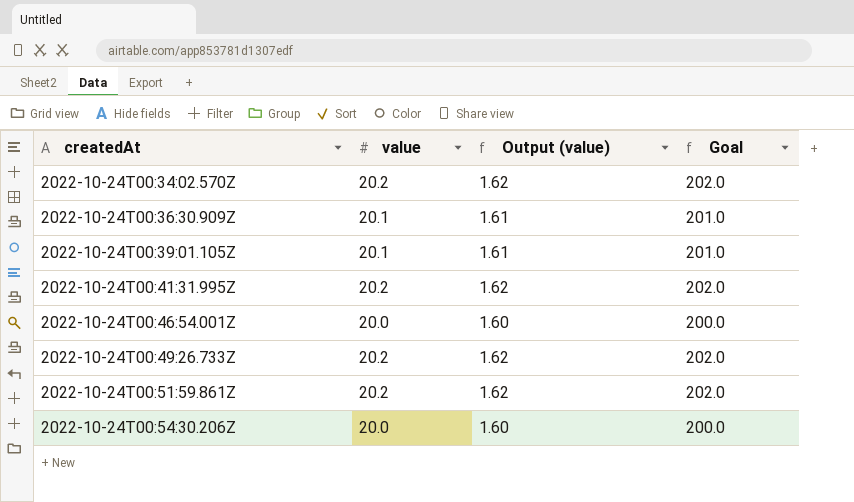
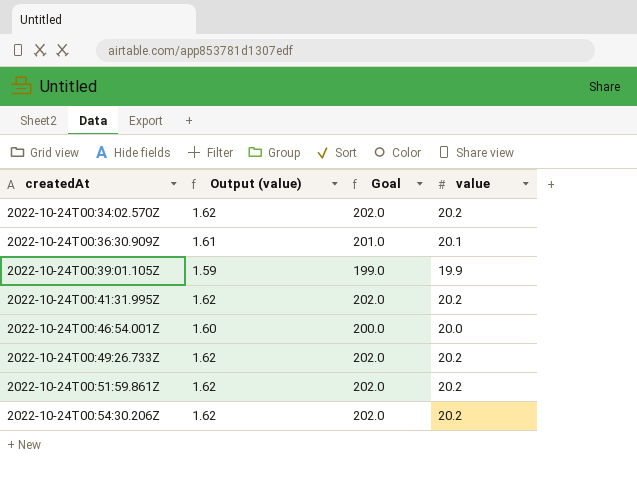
column value | position: 2 -> 4
2022-10-24T00:39:01.105Z | Output (value): 1.61 -> 1.59
2022-10-24T00:39:01.105Z | Goal: 201.0 -> 199.0
2022-10-24T00:39:01.105Z | value: 20.1 -> 19.9
2022-10-24T00:54:30.206Z | Output (value): 1.60 -> 1.62
2022-10-24T00:54:30.206Z | Goal: 200.0 -> 202.0
2022-10-24T00:54:30.206Z | value: 20.0 -> 20.2

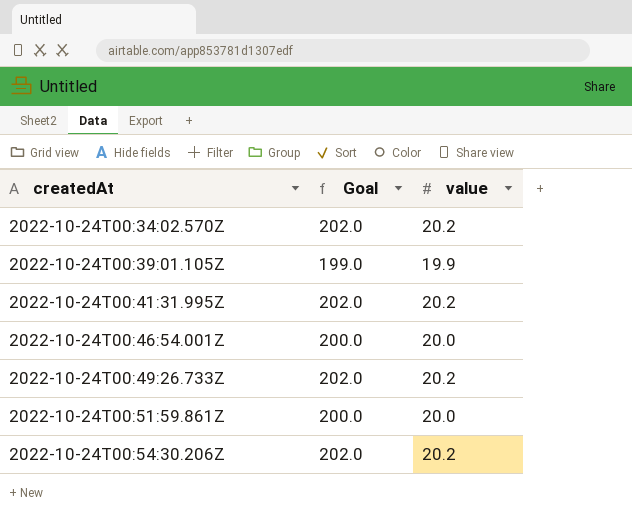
column Output (value) | formula: [value] * 0.08 -> none
row 2022-10-24T00:36:30.909Z: 1.61 | 201.0 | 20.1 -> none
2022-10-24T00:51:59.861Z | Goal: 202.0 -> 200.0
2022-10-24T00:51:59.861Z | value: 20.2 -> 20.0

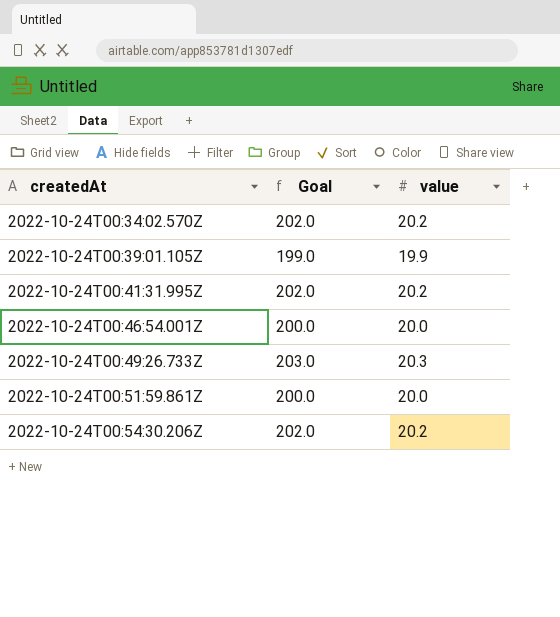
2022-10-24T00:49:26.733Z | Goal: 202.0 -> 203.0
2022-10-24T00:49:26.733Z | value: 20.2 -> 20.3

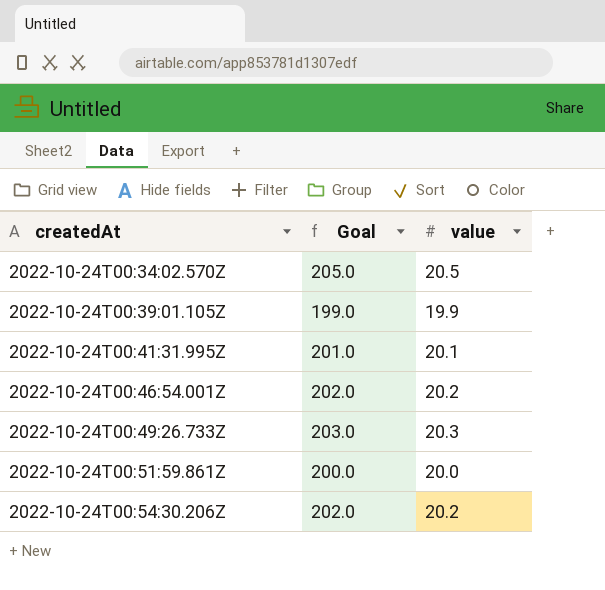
2022-10-24T00:34:02.570Z | Goal: 202.0 -> 205.0
2022-10-24T00:34:02.570Z | value: 20.2 -> 20.5
2022-10-24T00:41:31.995Z | Goal: 202.0 -> 201.0
2022-10-24T00:41:31.995Z | value: 20.2 -> 20.1
2022-10-24T00:46:54.001Z | Goal: 200.0 -> 202.0
2022-10-24T00:46:54.001Z | value: 20.0 -> 20.2

